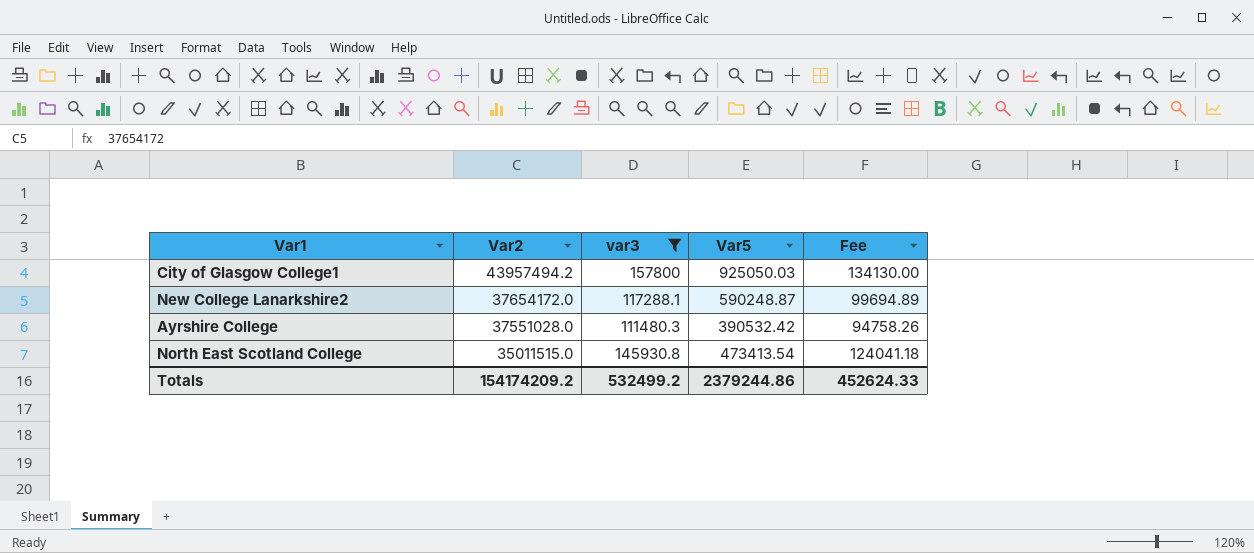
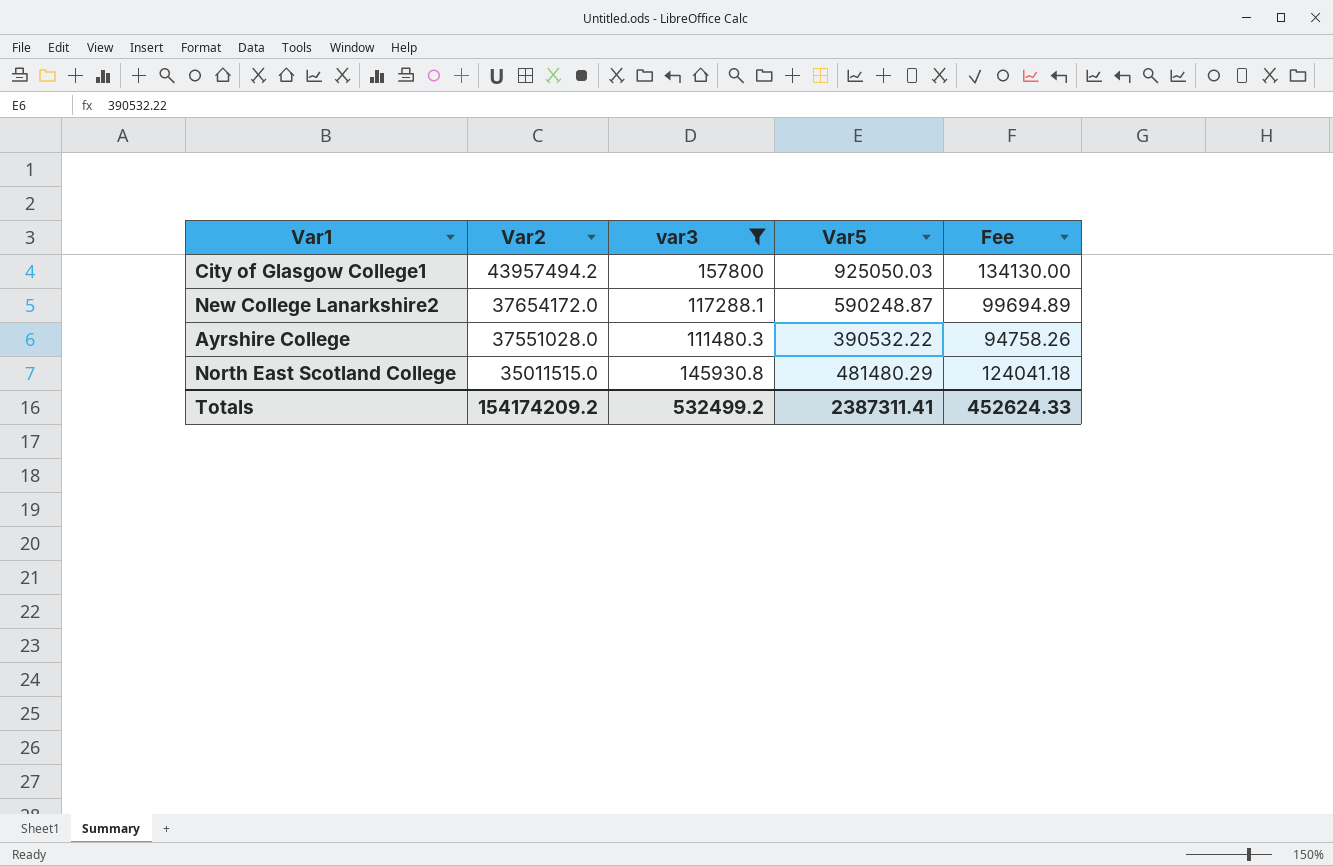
Ayrshire College | Var5: 390532.42 -> 390532.22
North East Scotland College | Var5: 473413.54 -> 481480.29
Totals | Var5: 2379244.86 -> 2387311.41

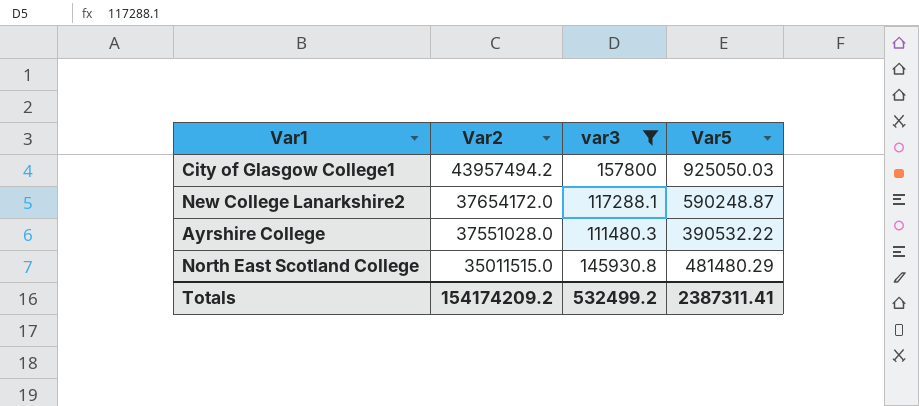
column Fee | formula: [var3] * 0.85 -> none

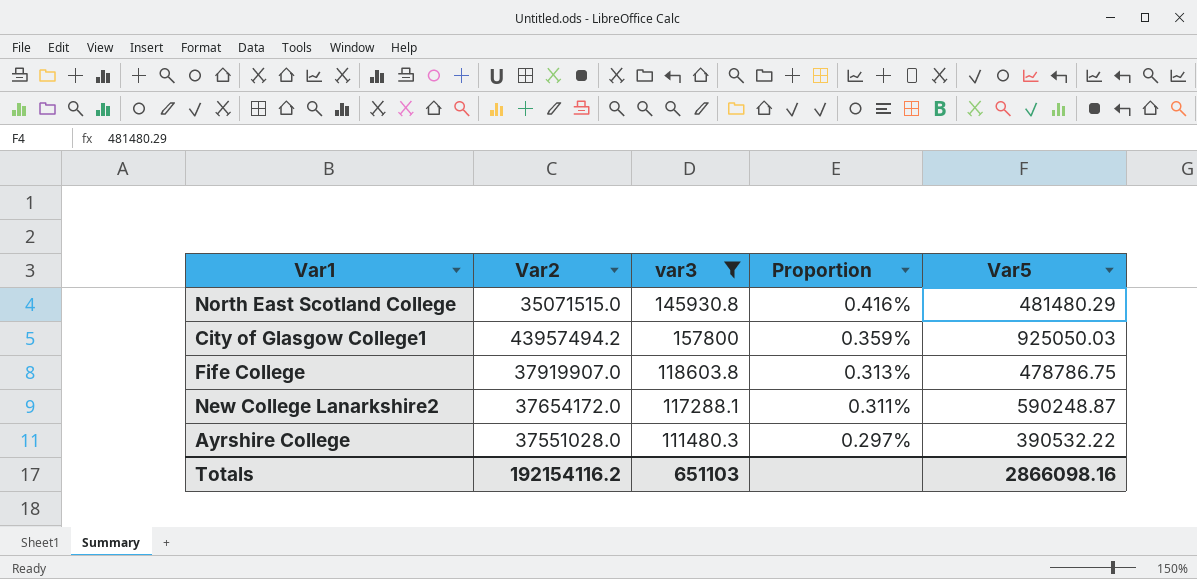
row order: Var2 descending -> Proportion descending
column Proportion | formula: none -> [var3] / [Var2]
North East Scotland College | Var2: 35011515.0 -> 35071515.0
row Fife College: none -> 37919907.0 | 118603.8 | 0.313% | 478786.75
Totals | Var2: 154174209.2 -> 192154116.2
Totals | var3: 532499.2 -> 651103
Totals | Var5: 2387311.41 -> 2866098.16

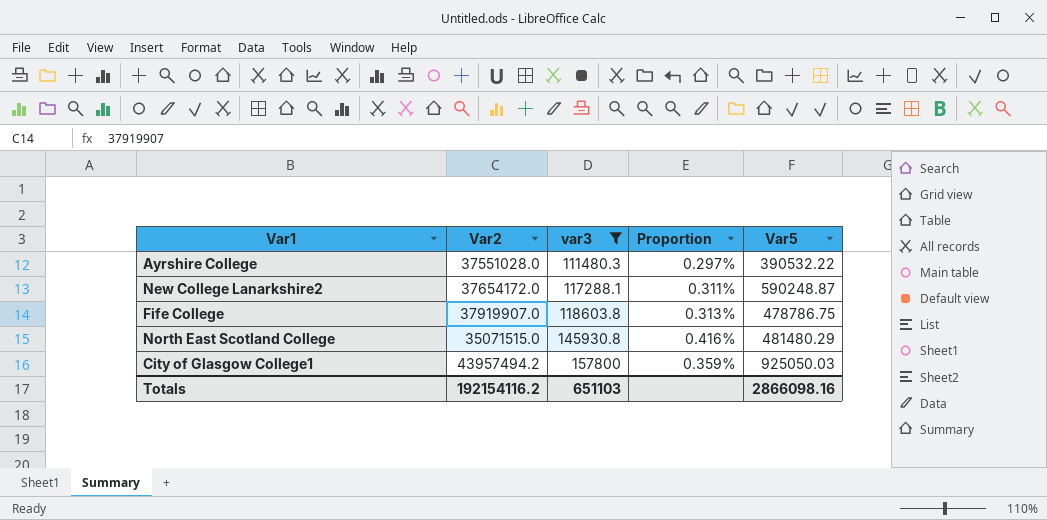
row order: Proportion descending -> var3 ascending

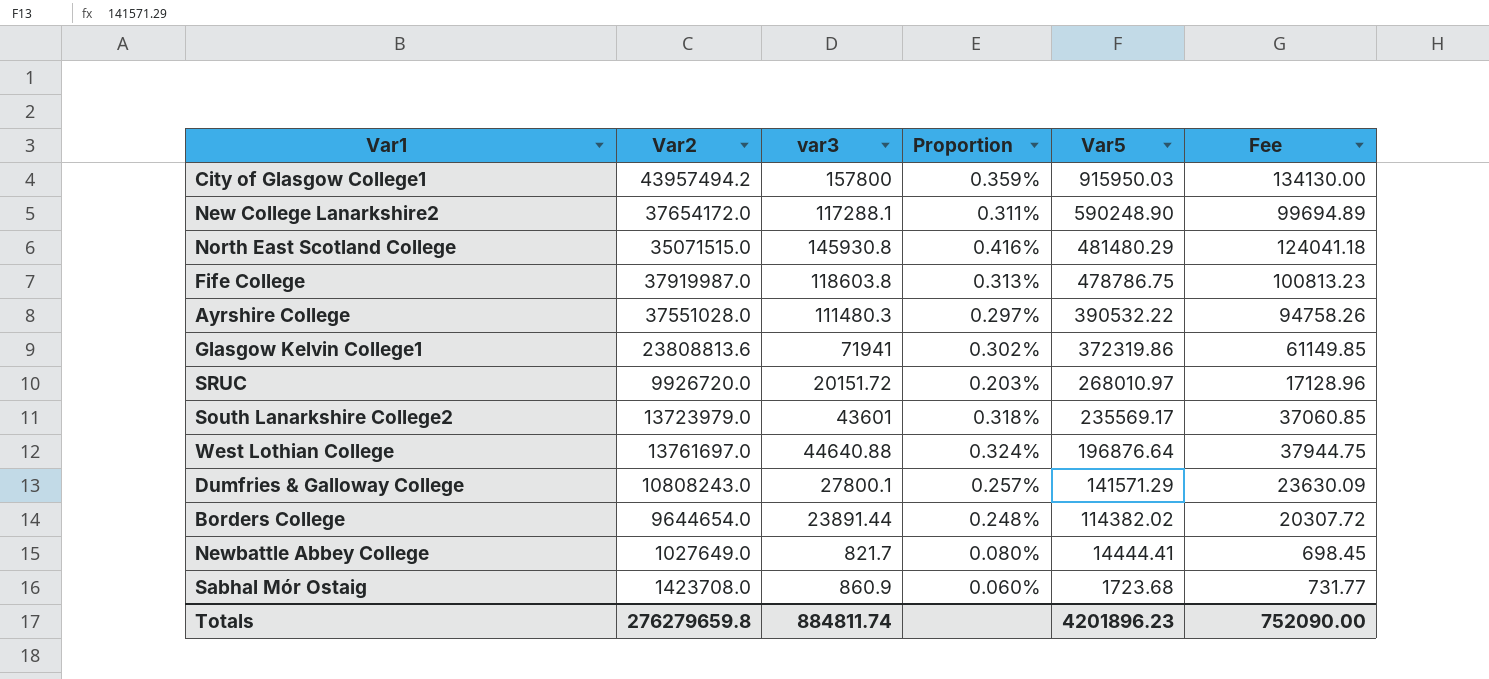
filter: var3 >= 111480.3 -> none
row order: var3 ascending -> Var5 descending
column Fee | formula: none -> [var3] * 0.85
City of Glasgow College1 | Var5: 925050.03 -> 915950.03
New College Lanarkshire2 | Var5: 590248.87 -> 590248.90
Fife College | Var2: 37919907.0 -> 37919987.0
Totals | Var2: 192154116.2 -> 276279659.8
Totals | var3: 651103 -> 884811.74
Totals | Var5: 2866098.16 -> 4201896.23

